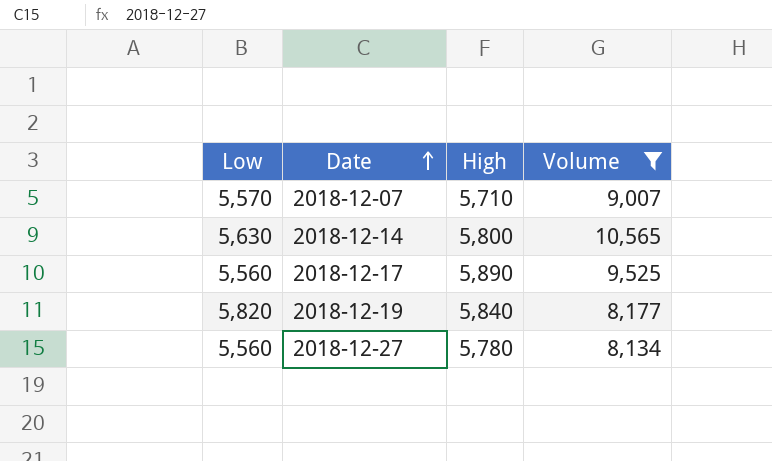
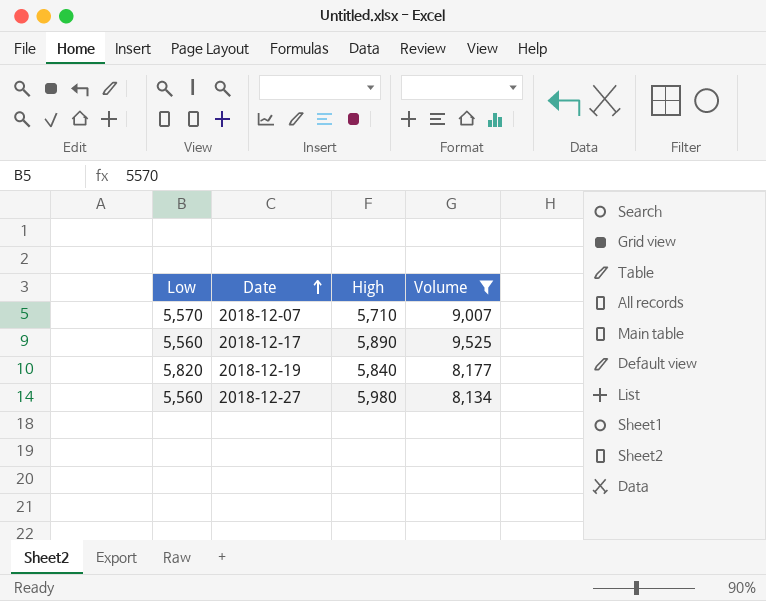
row 2018-12-14: 5,630 | 5,800 | 10,565 -> none
2018-12-27 | High: 5,780 -> 5,980

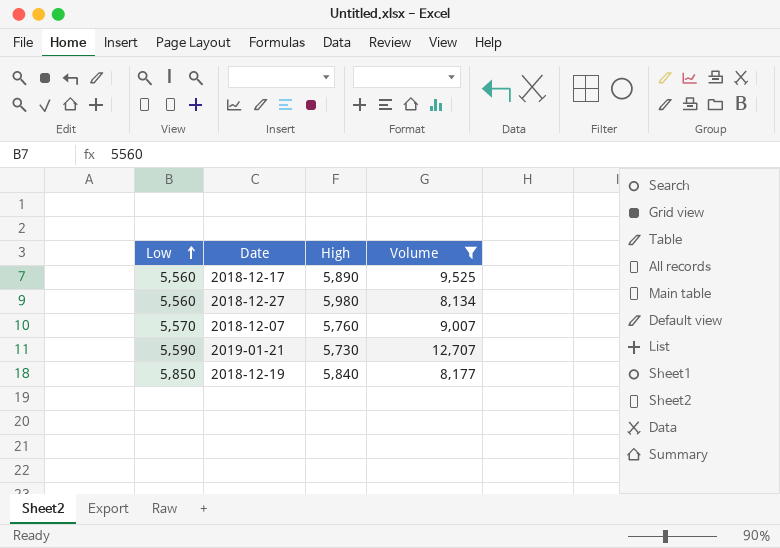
row order: Date ascending -> Low ascending
2018-12-07 | High: 5,710 -> 5,760
row 2019-01-21: none -> 5,590 | 5,730 | 12,707
2018-12-19 | Low: 5,820 -> 5,850

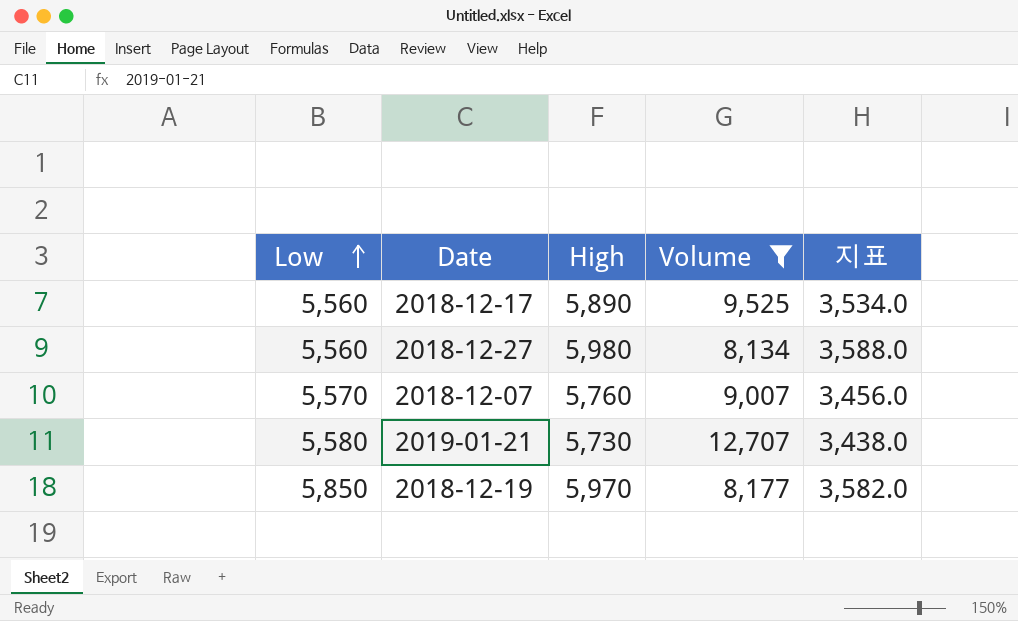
column 지표 | formula: none -> [High] * 0.6
2019-01-21 | Low: 5,590 -> 5,580
2018-12-19 | High: 5,840 -> 5,970

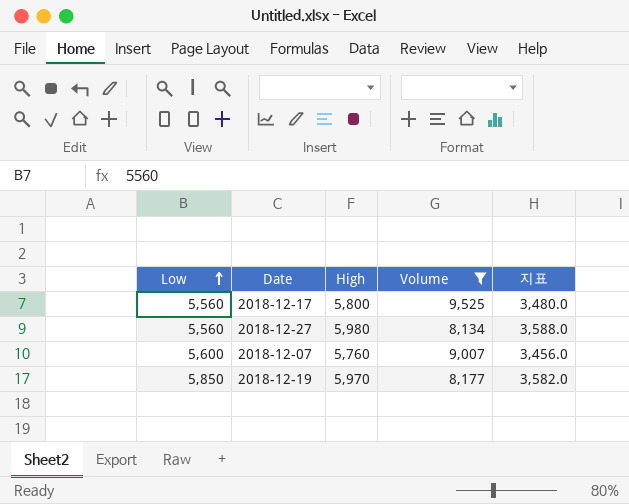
row 2019-01-21: 5,580 | 5,730 | 12,707 | 3,438.0 -> none
2018-12-17 | High: 5,890 -> 5,800
2018-12-17 | 지표: 3,534.0 -> 3,480.0
2018-12-07 | Low: 5,570 -> 5,600

